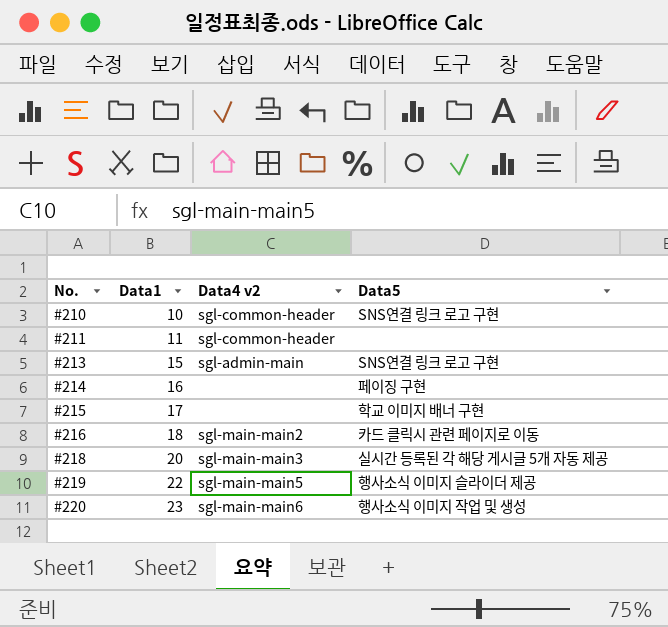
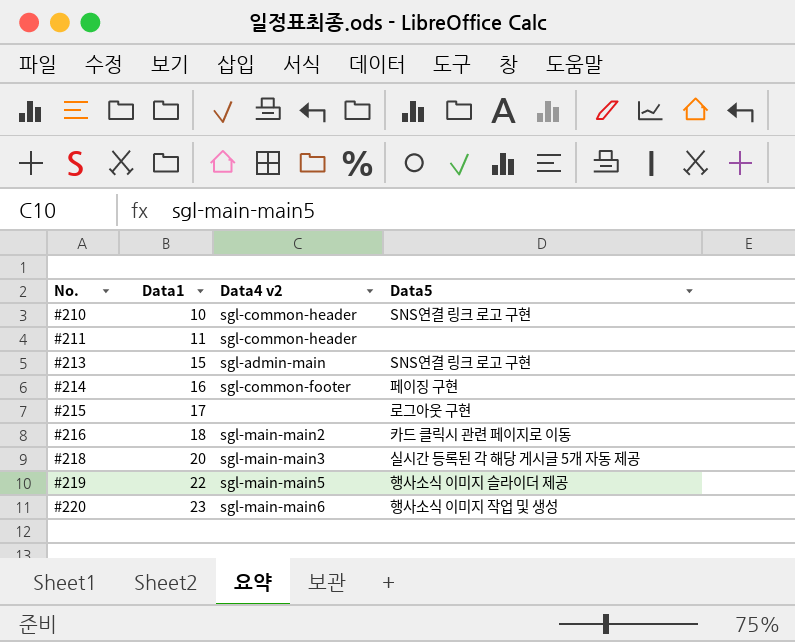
#214 | Data4 v2: none -> sgl-common-footer
#215 | Data5: 학교 이미지 배너 구현 -> 로그아웃 구현

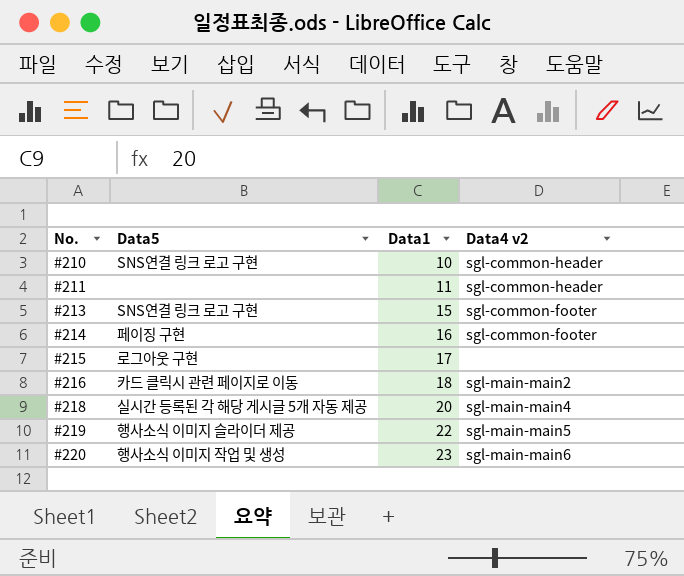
column Data5 | position: 4 -> 2
#213 | Data4 v2: sgl-admin-main -> sgl-common-footer
#218 | Data4 v2: sgl-main-main3 -> sgl-main-main4

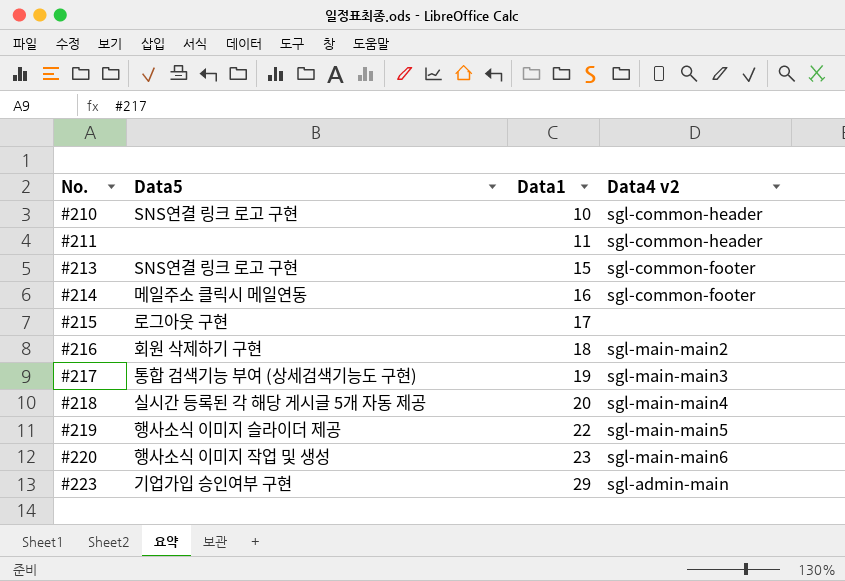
#214 | Data5: 페이징 구현 -> 메일주소 클릭시 메일연동
#216 | Data5: 카드 클릭시 관련 페이지로 이동 -> 회원 삭제하기 구현
row #217: none -> 통합 검색기능 부여 (상세검색기능도 구현) | 19 | sgl-main-main3
row #223: none -> 기업가입 승인여부 구현 | 29 | sgl-admin-main

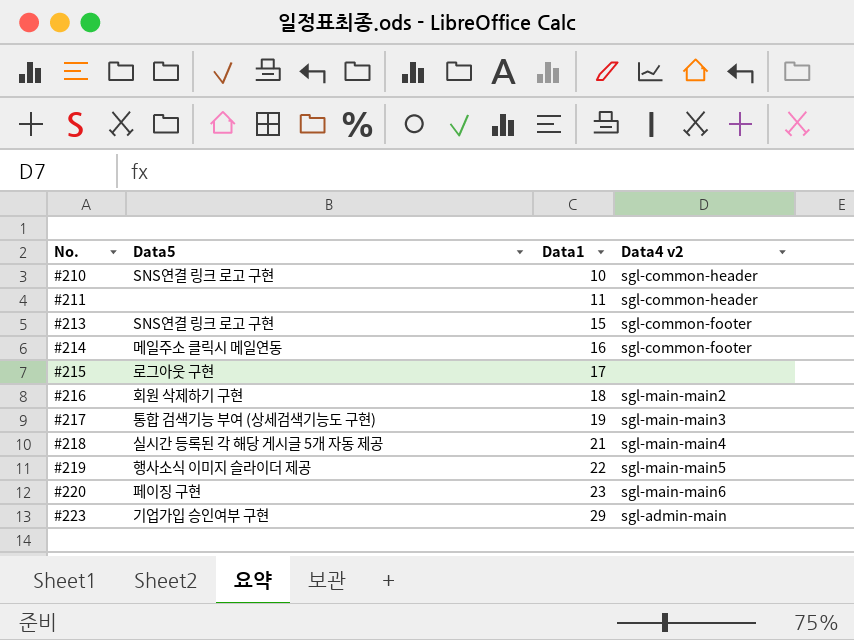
#218 | Data1: 20 -> 21
#220 | Data5: 행사소식 이미지 작업 및 생성 -> 페이징 구현

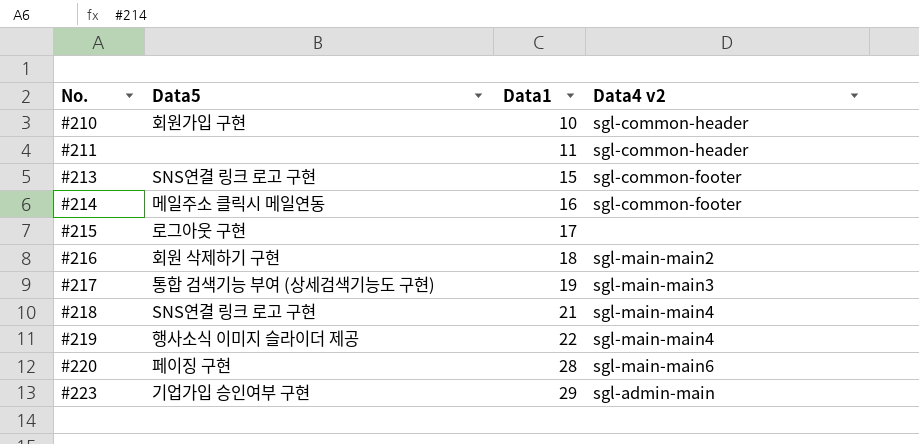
#210 | Data5: SNS연결 링크 로고 구현 -> 회원가입 구현
#218 | Data5: 실시간 등록된 각 해당 게시글 5개 자동 제공 -> SNS연결 링크 로고 구현
#219 | Data4 v2: sgl-main-main5 -> sgl-main-main4
#220 | Data1: 23 -> 28

